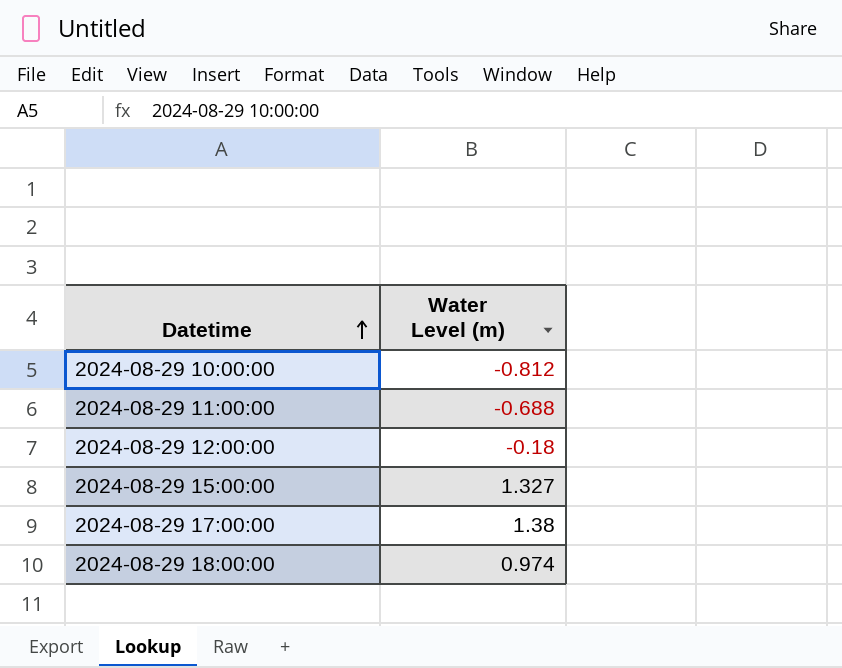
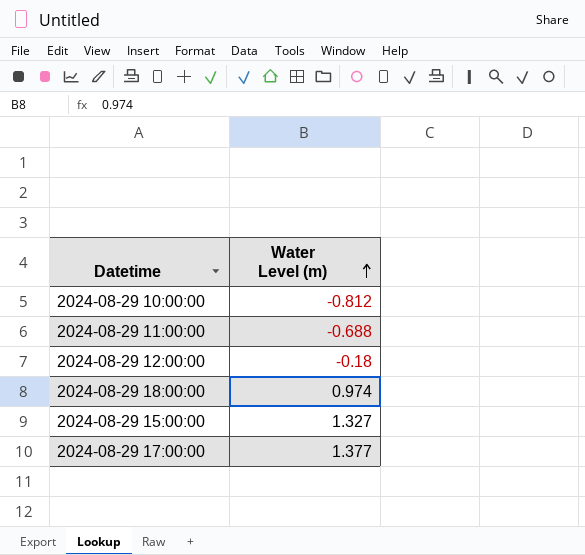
row order: Datetime ascending -> Water Level (m) ascending
2024-08-29 17:00:00 | Water Level (m): 1.38 -> 1.377

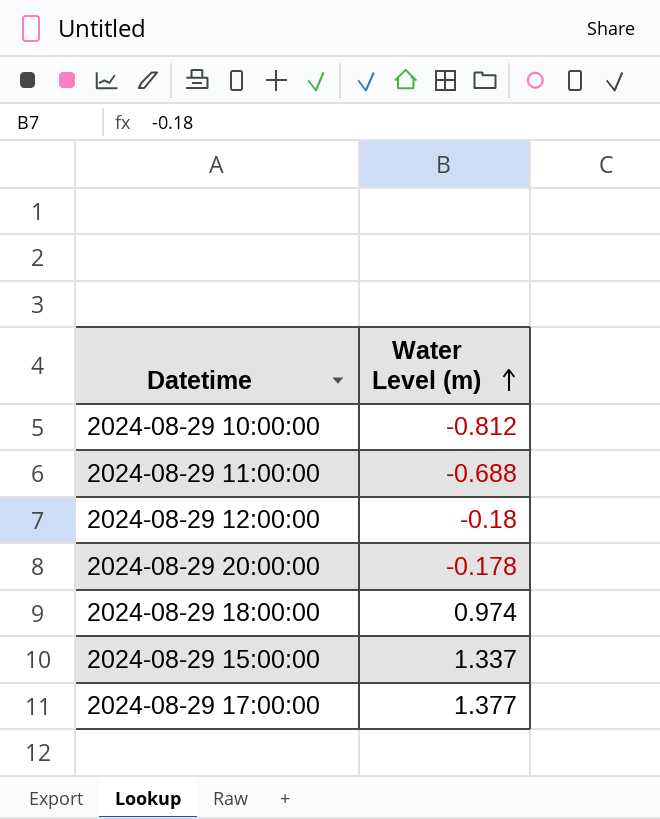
row 2024-08-29 20:00:00: none -> -0.178
2024-08-29 15:00:00 | Water Level (m): 1.327 -> 1.337

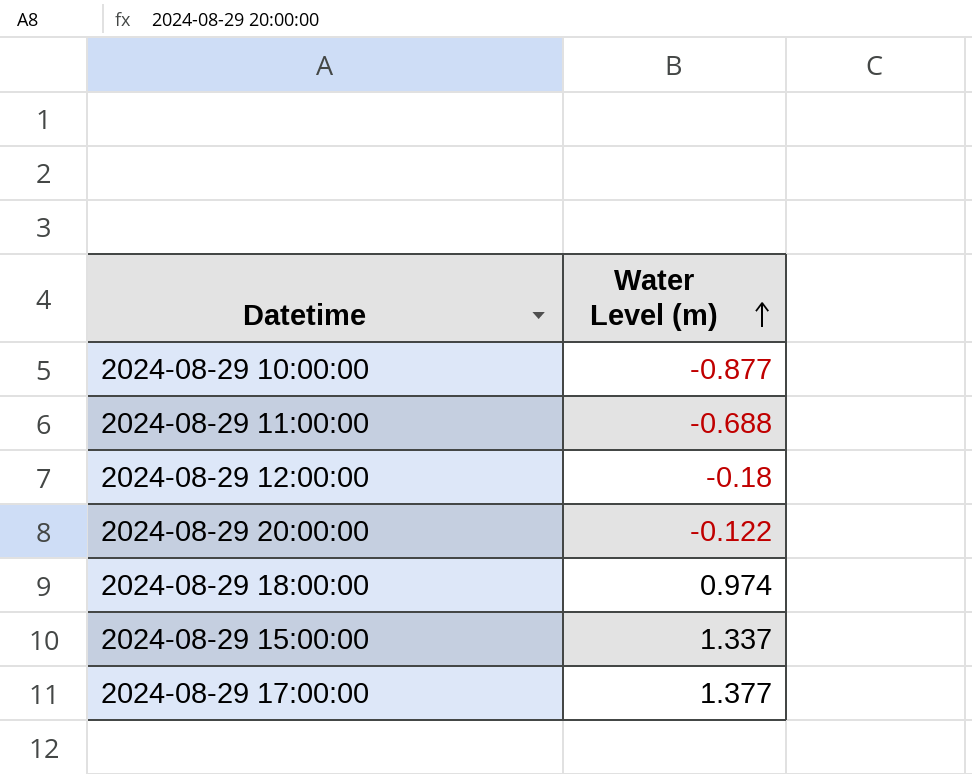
2024-08-29 10:00:00 | Water Level (m): -0.812 -> -0.877
2024-08-29 20:00:00 | Water Level (m): -0.178 -> -0.122

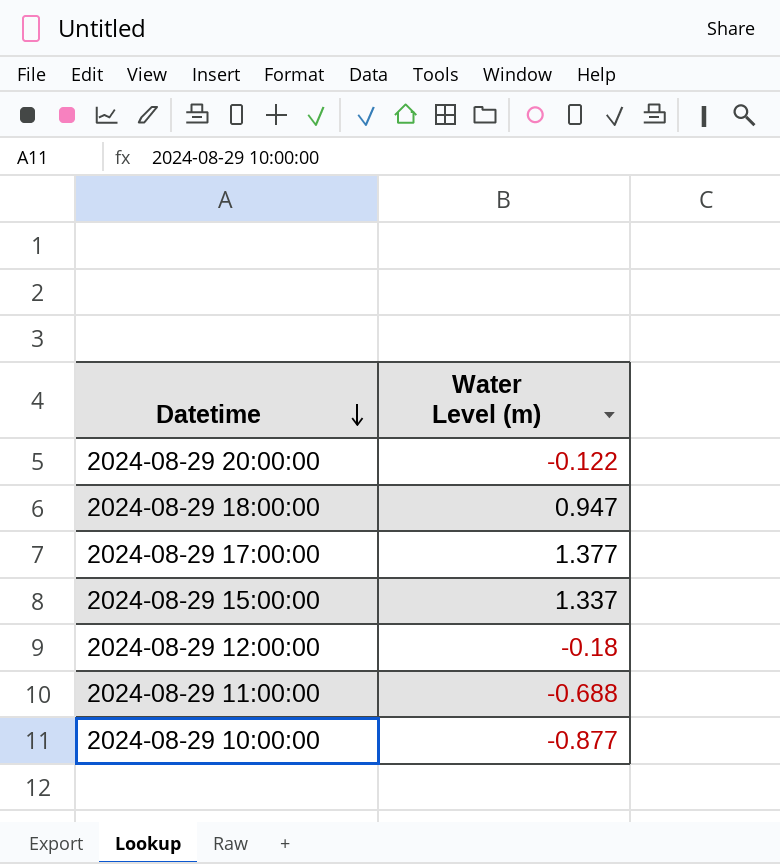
row order: Water Level (m) ascending -> Datetime descending
2024-08-29 18:00:00 | Water Level (m): 0.974 -> 0.947

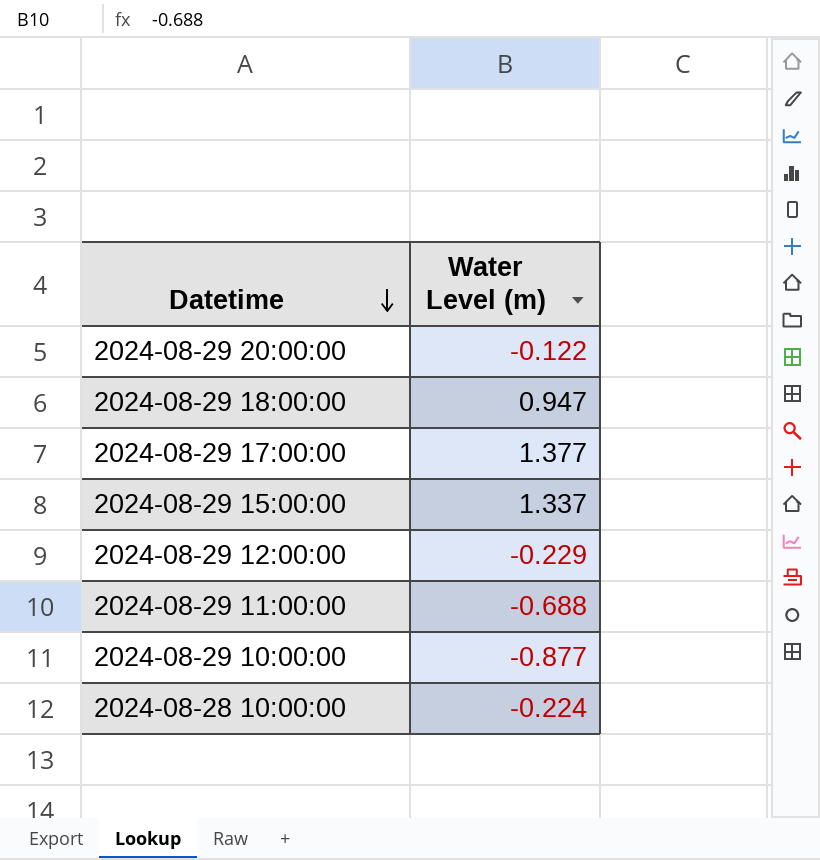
2024-08-29 12:00:00 | Water Level (m): -0.18 -> -0.229
row 2024-08-28 10:00:00: none -> -0.224

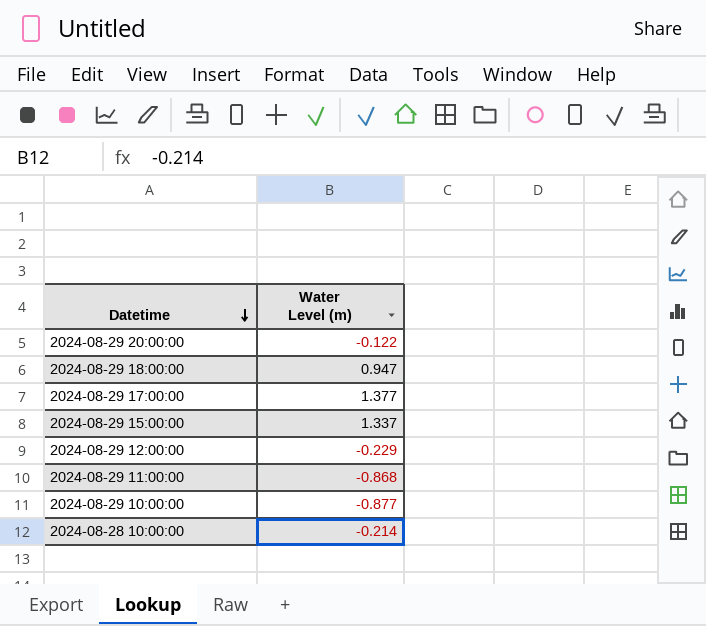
2024-08-29 11:00:00 | Water Level (m): -0.688 -> -0.868
2024-08-28 10:00:00 | Water Level (m): -0.224 -> -0.214

